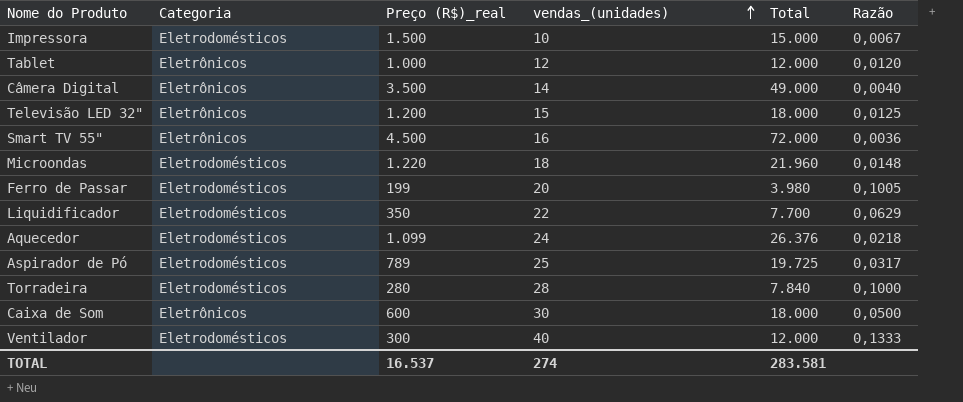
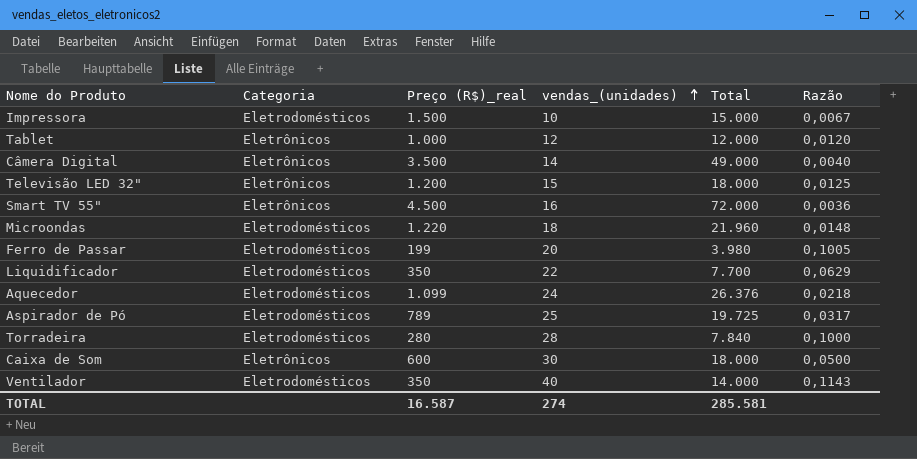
Ventilador | Preço (R$)_real: 300 -> 350
Ventilador | Total: 12.000 -> 14.000
Ventilador | Razão: 0,1333 -> 0,1143
TOTAL | Preço (R$)_real: 16.537 -> 16.587
TOTAL | Total: 283.581 -> 285.581

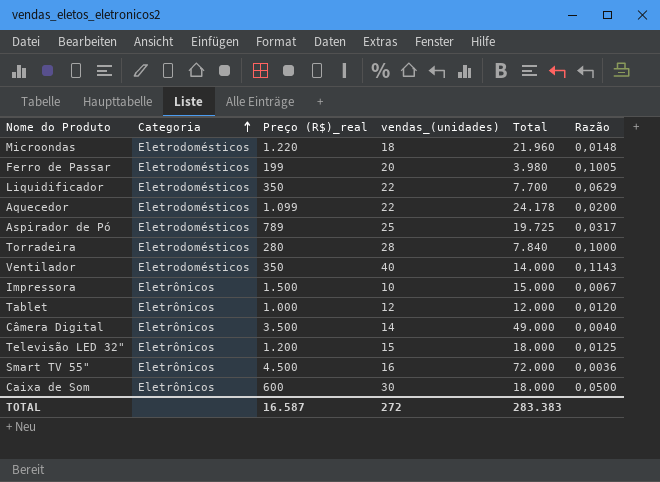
row order: vendas_(unidades) ascending -> Categoria ascending
Aquecedor | vendas_(unidades): 24 -> 22
Aquecedor | Total: 26.376 -> 24.178
Aquecedor | Razão: 0,0218 -> 0,0200
Impressora | Categoria: Eletrodomésticos -> Eletrônicos
TOTAL | vendas_(unidades): 274 -> 272
TOTAL | Total: 285.581 -> 283.383

